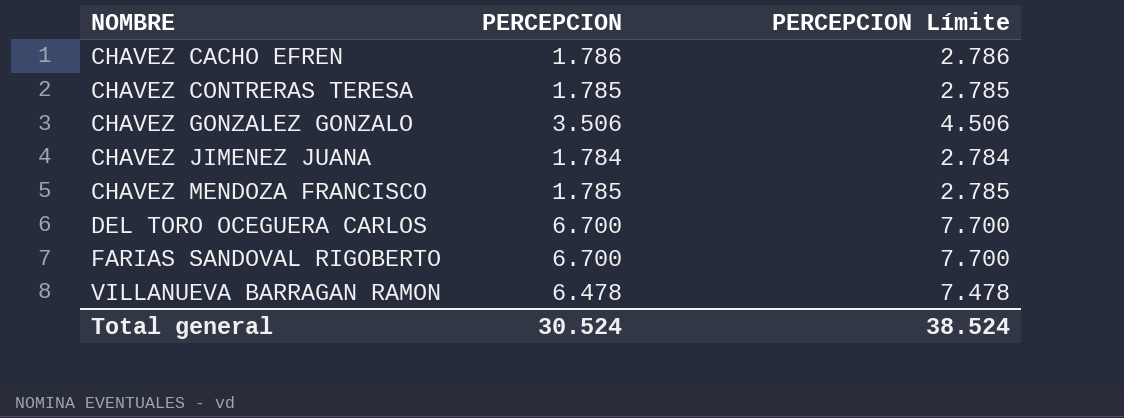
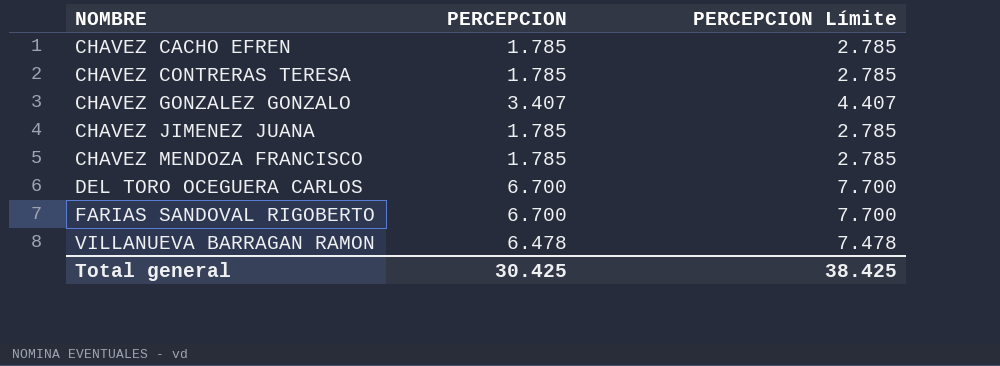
CHAVEZ CACHO EFREN | PERCEPCION: 1.786 -> 1.785
CHAVEZ CACHO EFREN | PERCEPCION Límite: 2.786 -> 2.785
CHAVEZ GONZALEZ GONZALO | PERCEPCION: 3.506 -> 3.407
CHAVEZ GONZALEZ GONZALO | PERCEPCION Límite: 4.506 -> 4.407
CHAVEZ JIMENEZ JUANA | PERCEPCION: 1.784 -> 1.785
CHAVEZ JIMENEZ JUANA | PERCEPCION Límite: 2.784 -> 2.785
Total general | PERCEPCION: 30.524 -> 30.425
Total general | PERCEPCION Límite: 38.524 -> 38.425

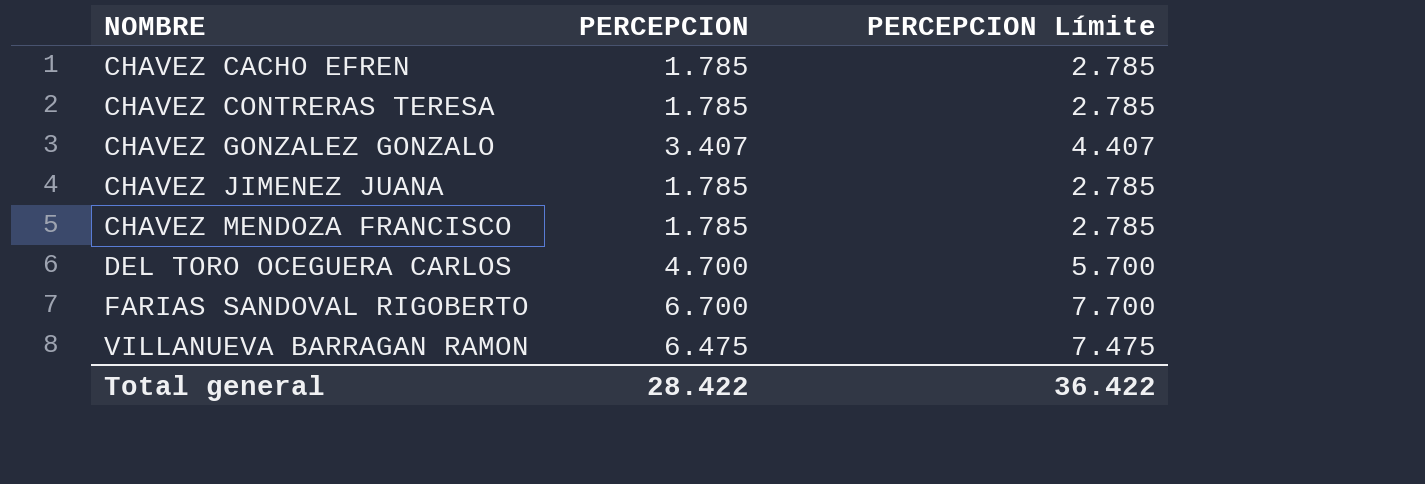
DEL TORO OCEGUERA CARLOS | PERCEPCION: 6.700 -> 4.700
DEL TORO OCEGUERA CARLOS | PERCEPCION Límite: 7.700 -> 5.700
VILLANUEVA BARRAGAN RAMON | PERCEPCION: 6.478 -> 6.475
VILLANUEVA BARRAGAN RAMON | PERCEPCION Límite: 7.478 -> 7.475
Total general | PERCEPCION: 30.425 -> 28.422
Total general | PERCEPCION Límite: 38.425 -> 36.422

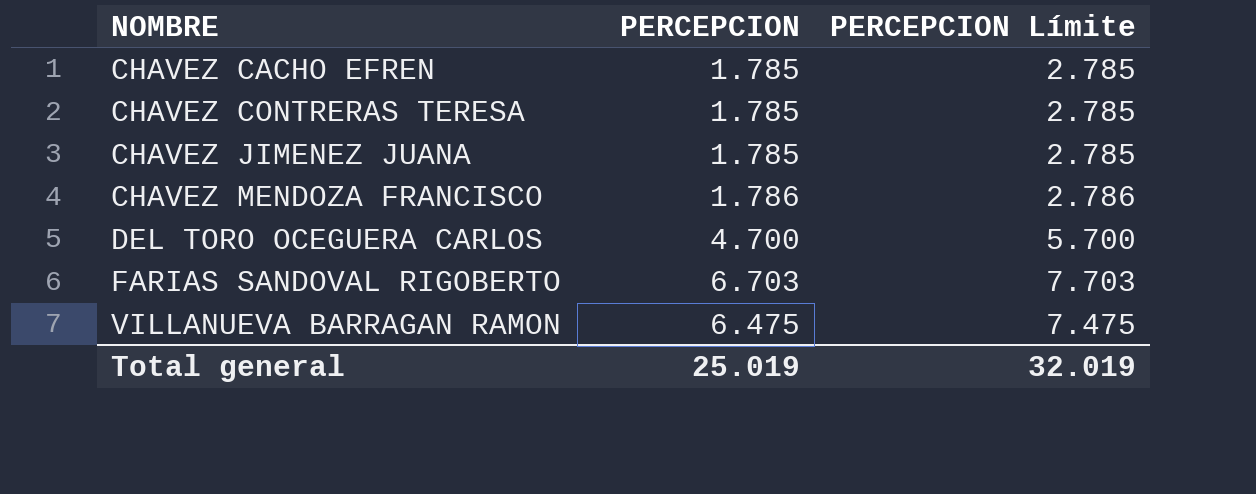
row CHAVEZ GONZALEZ GONZALO: 3.407 | 4.407 -> none
CHAVEZ MENDOZA FRANCISCO | PERCEPCION: 1.785 -> 1.786
CHAVEZ MENDOZA FRANCISCO | PERCEPCION Límite: 2.785 -> 2.786
FARIAS SANDOVAL RIGOBERTO | PERCEPCION: 6.700 -> 6.703
FARIAS SANDOVAL RIGOBERTO | PERCEPCION Límite: 7.700 -> 7.703
Total general | PERCEPCION: 28.422 -> 25.019
Total general | PERCEPCION Límite: 36.422 -> 32.019

